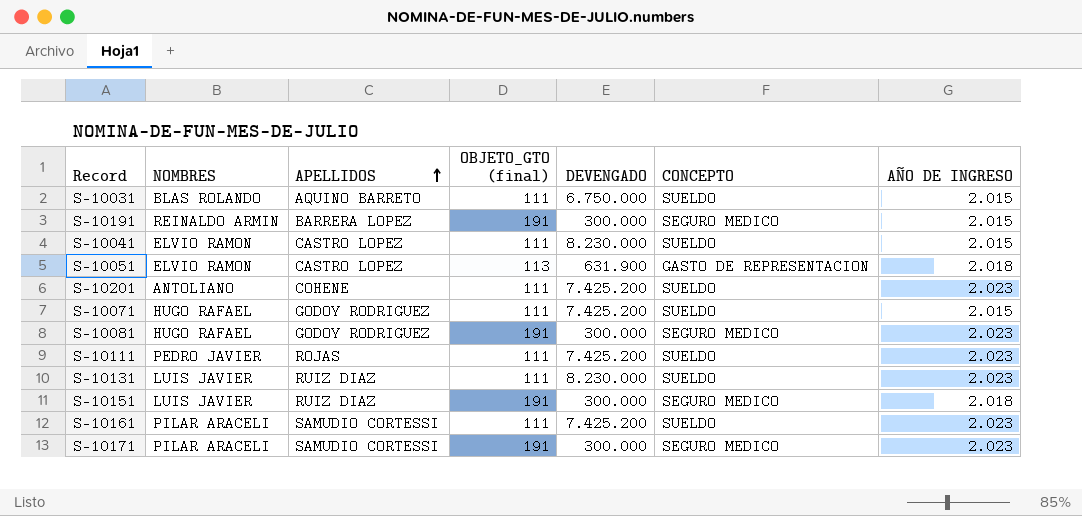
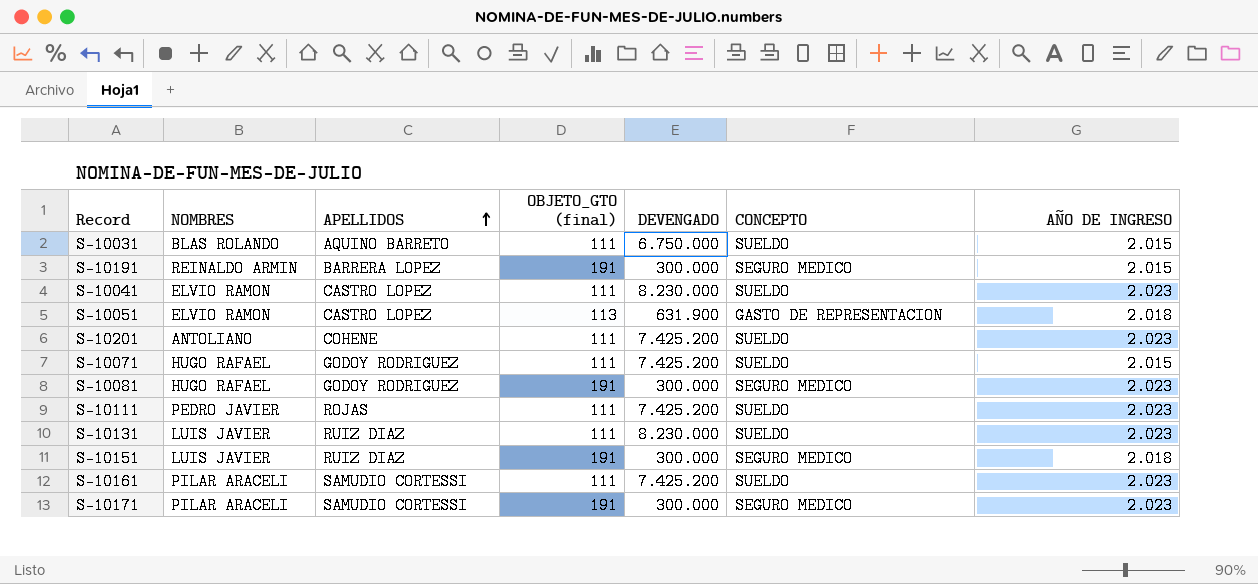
S-10041 | AÑO DE INGRESO: 2.015 -> 2.023

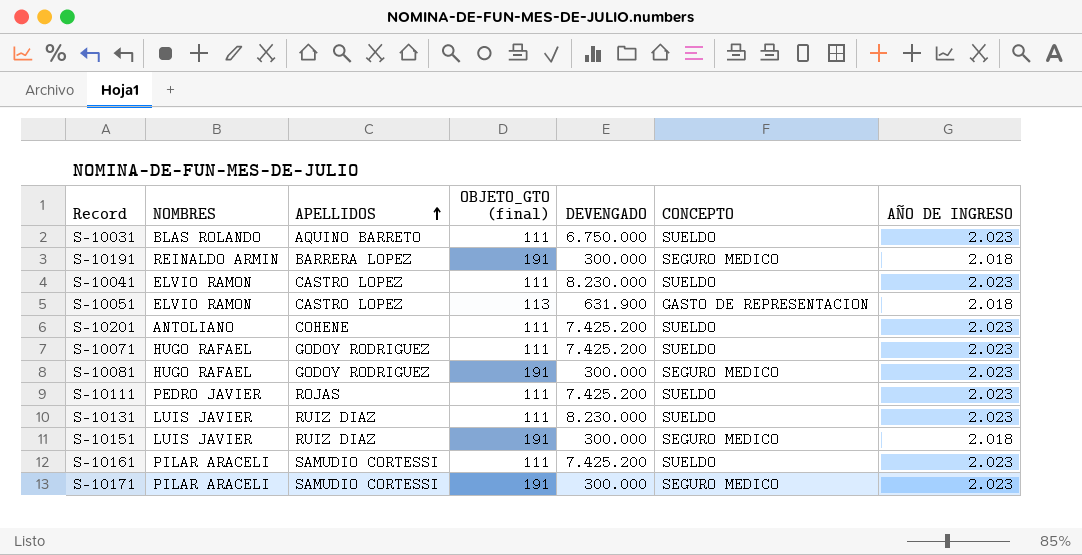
S-10031 | AÑO DE INGRESO: 2.015 -> 2.023
S-10191 | AÑO DE INGRESO: 2.015 -> 2.018
S-10071 | AÑO DE INGRESO: 2.015 -> 2.023

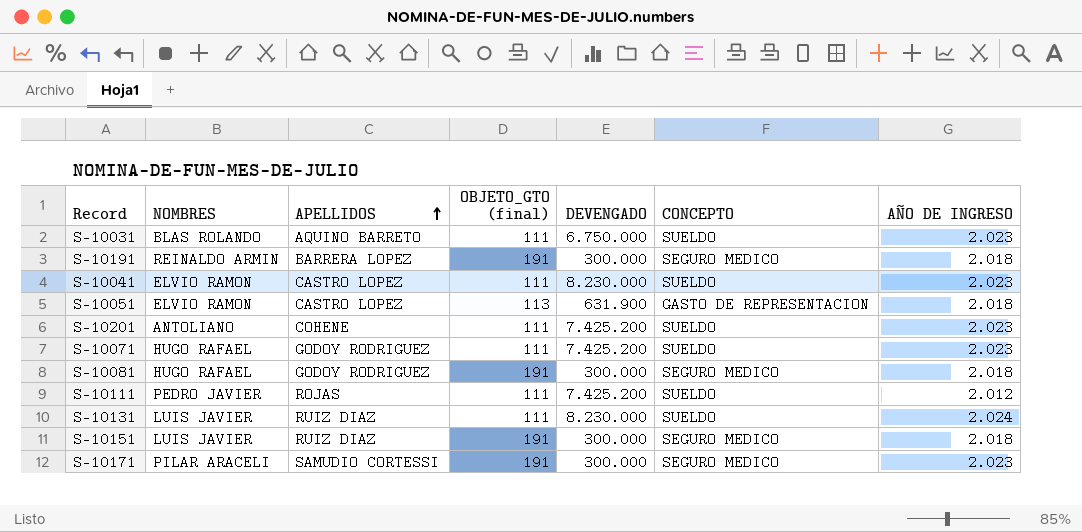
row S-10161: PILAR ARACELI | SAMUDIO CORTESSI | 111 | 7.425.200 | SUELDO | 2.023 -> none
S-10081 | AÑO DE INGRESO: 2.023 -> 2.018
S-10111 | AÑO DE INGRESO: 2.023 -> 2.012
S-10131 | AÑO DE INGRESO: 2.023 -> 2.024

